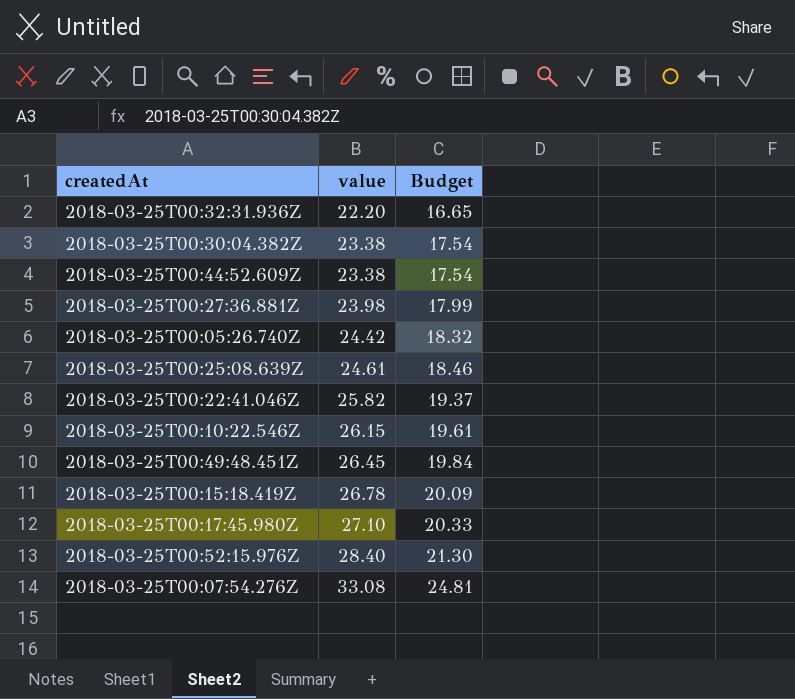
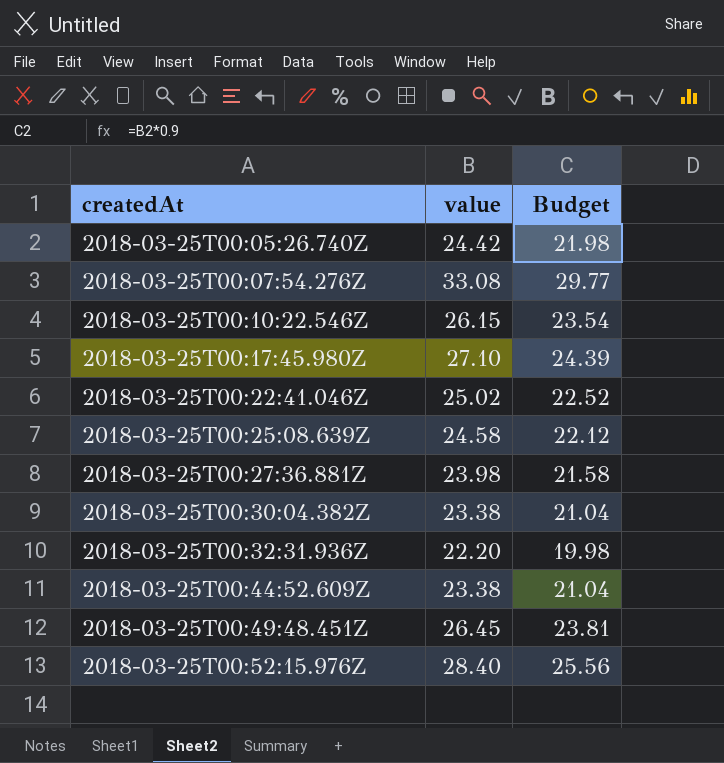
row order: value ascending -> createdAt ascending
column Budget | formula: [value] * 0.75 -> [value] * 0.9
row 2018-03-25T00:15:18.419Z: 26.78 | 20.09 -> none
2018-03-25T00:22:41.046Z | value: 25.82 -> 25.02
2018-03-25T00:25:08.639Z | value: 24.61 -> 24.58

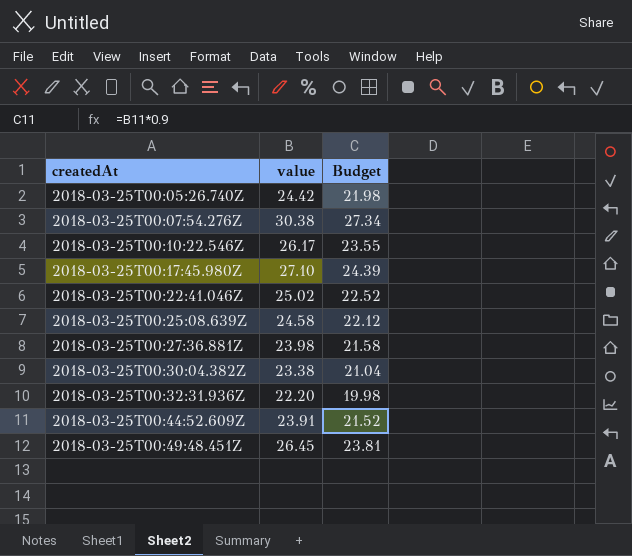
row 2018-03-25T00:52:15.976Z: 28.40 | 25.56 -> none
2018-03-25T00:07:54.276Z | value: 33.08 -> 30.38
2018-03-25T00:07:54.276Z | Budget: 29.77 -> 27.34
2018-03-25T00:10:22.546Z | value: 26.15 -> 26.17
2018-03-25T00:10:22.546Z | Budget: 23.54 -> 23.55
2018-03-25T00:44:52.609Z | value: 23.38 -> 23.91
2018-03-25T00:44:52.609Z | Budget: 21.04 -> 21.52

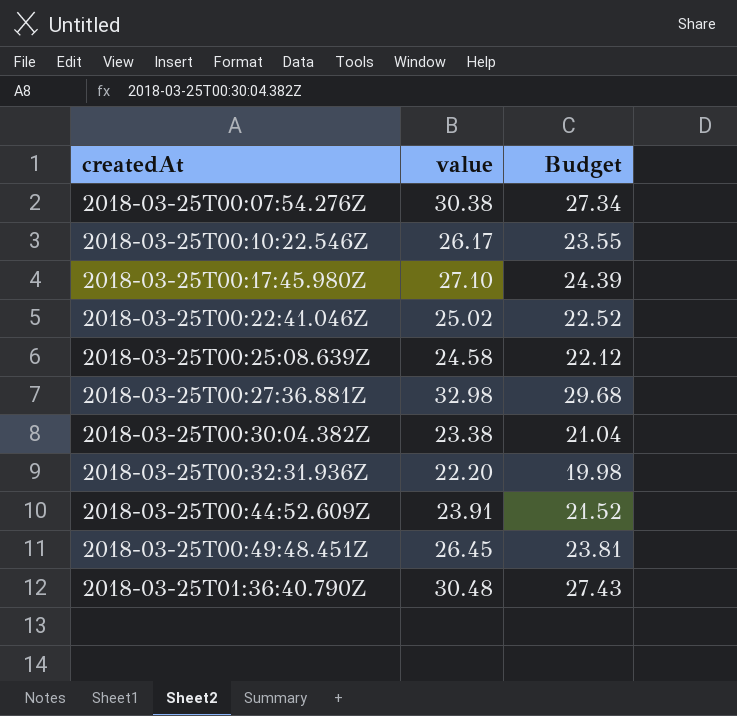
row 2018-03-25T00:05:26.740Z: 24.42 | 21.98 -> none
2018-03-25T00:27:36.881Z | value: 23.98 -> 32.98
2018-03-25T00:27:36.881Z | Budget: 21.58 -> 29.68
row 2018-03-25T01:36:40.790Z: none -> 30.48 | 27.43

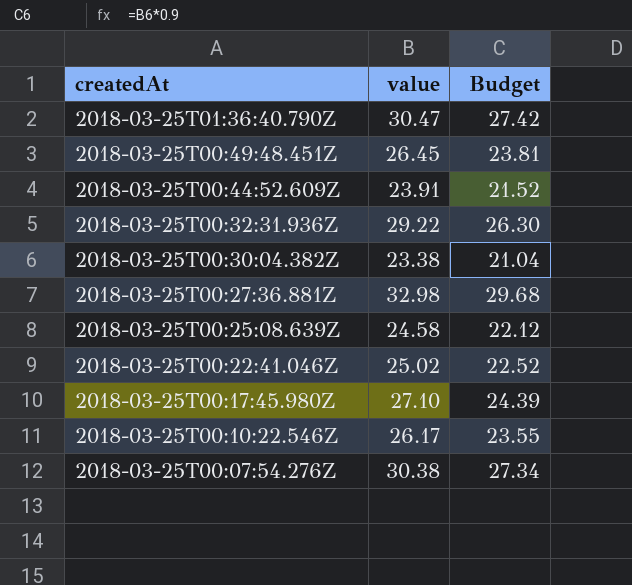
row order: createdAt ascending -> createdAt descending
2018-03-25T01:36:40.790Z | value: 30.48 -> 30.47
2018-03-25T01:36:40.790Z | Budget: 27.43 -> 27.42
2018-03-25T00:32:31.936Z | value: 22.20 -> 29.22
2018-03-25T00:32:31.936Z | Budget: 19.98 -> 26.30

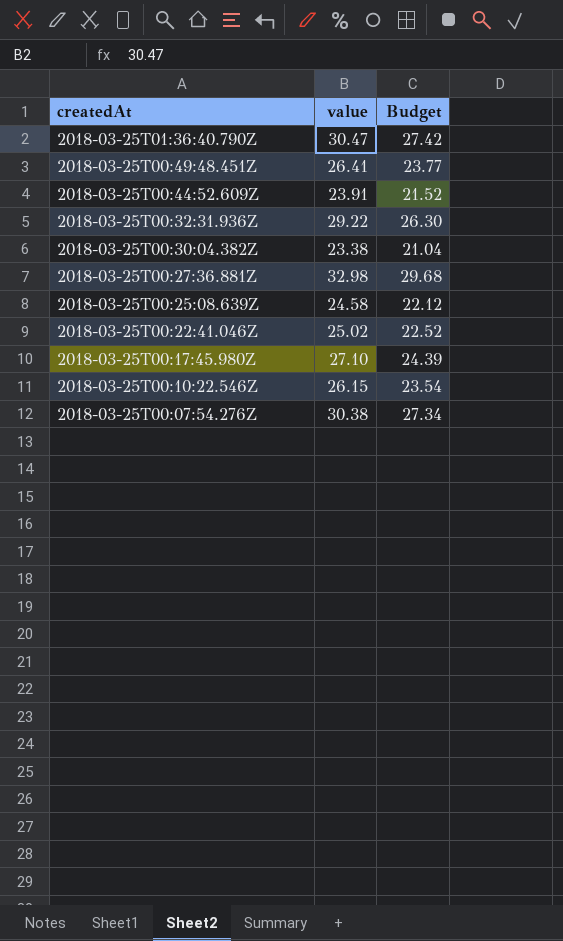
2018-03-25T00:49:48.451Z | value: 26.45 -> 26.41
2018-03-25T00:49:48.451Z | Budget: 23.81 -> 23.77
2018-03-25T00:10:22.546Z | value: 26.17 -> 26.15
2018-03-25T00:10:22.546Z | Budget: 23.55 -> 23.54

